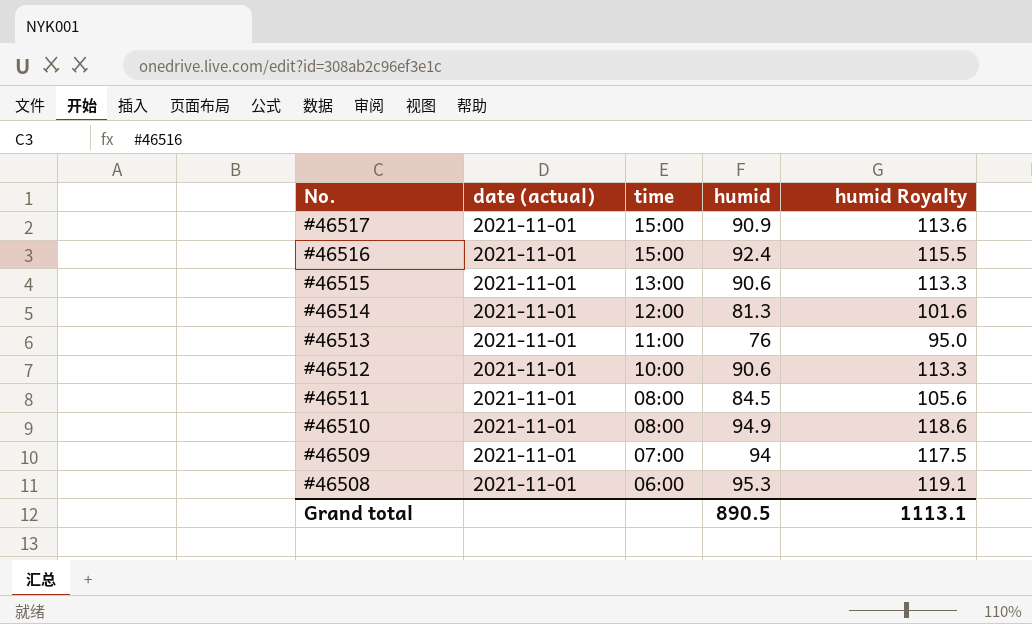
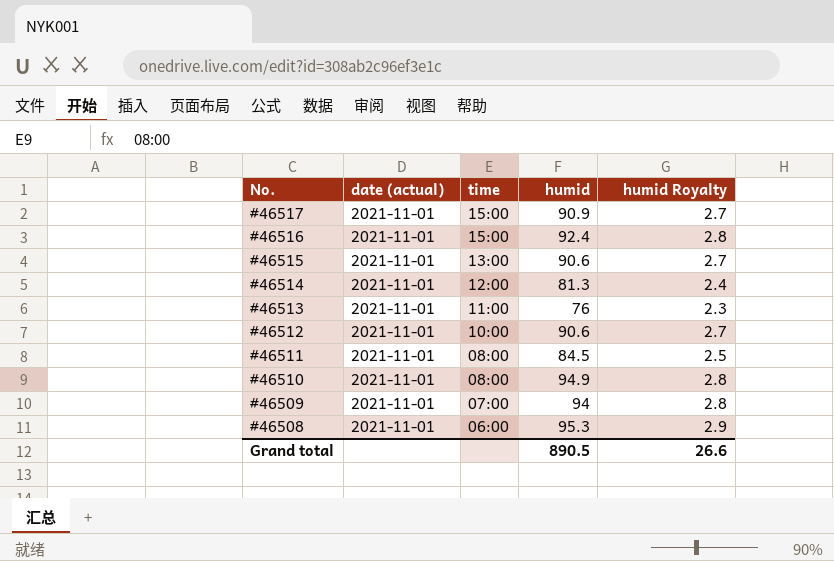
column humid Royalty | formula: [humid] * 1.25 -> [humid] * 0.03
Grand total | humid Royalty: 1113.1 -> 26.6

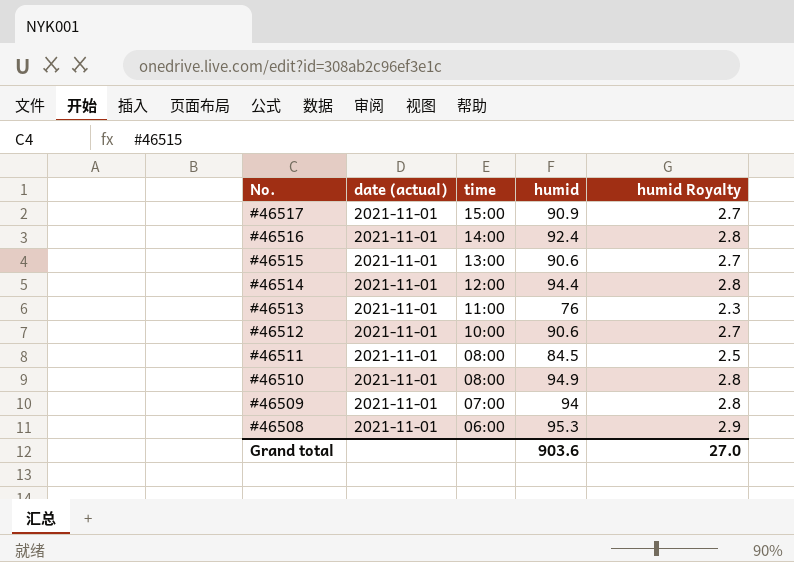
#46516 | time: 15:00 -> 14:00
#46514 | humid: 81.3 -> 94.4
#46514 | humid Royalty: 2.4 -> 2.8
Grand total | humid: 890.5 -> 903.6
Grand total | humid Royalty: 26.6 -> 27.0

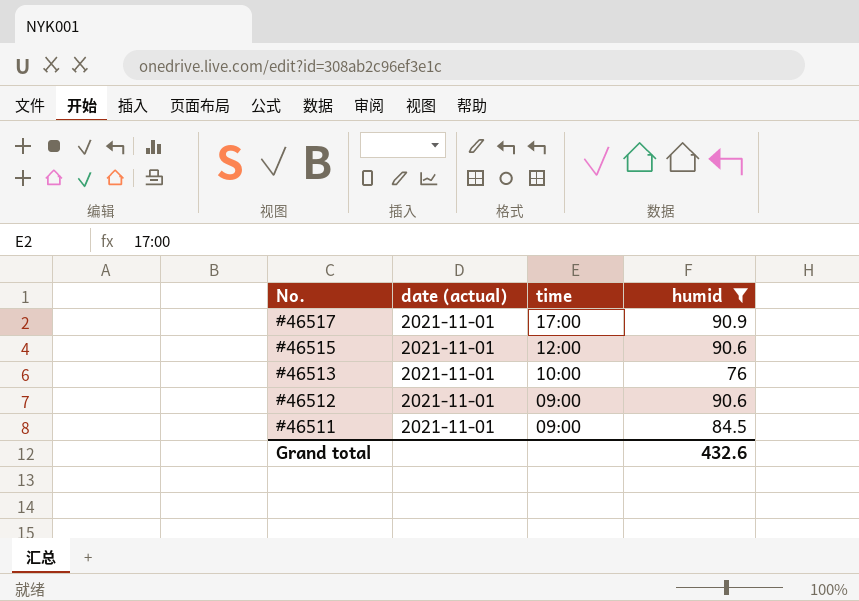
filter: none -> humid <= 90.9
column humid Royalty | formula: [humid] * 0.03 -> none
#46517 | time: 15:00 -> 17:00
#46515 | time: 13:00 -> 12:00
#46513 | time: 11:00 -> 10:00
#46512 | time: 10:00 -> 09:00
#46511 | time: 08:00 -> 09:00
Grand total | humid: 903.6 -> 432.6

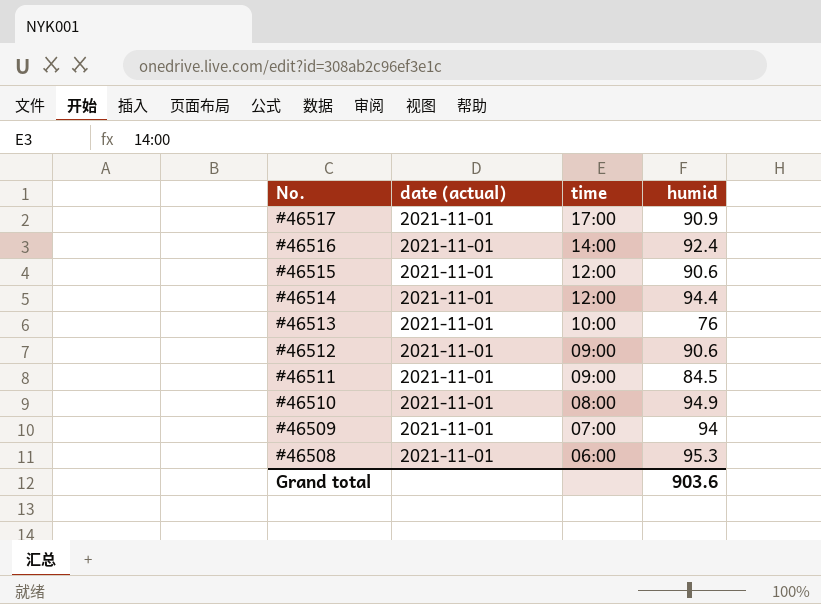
filter: humid <= 90.9 -> none
Grand total | humid: 432.6 -> 903.6

